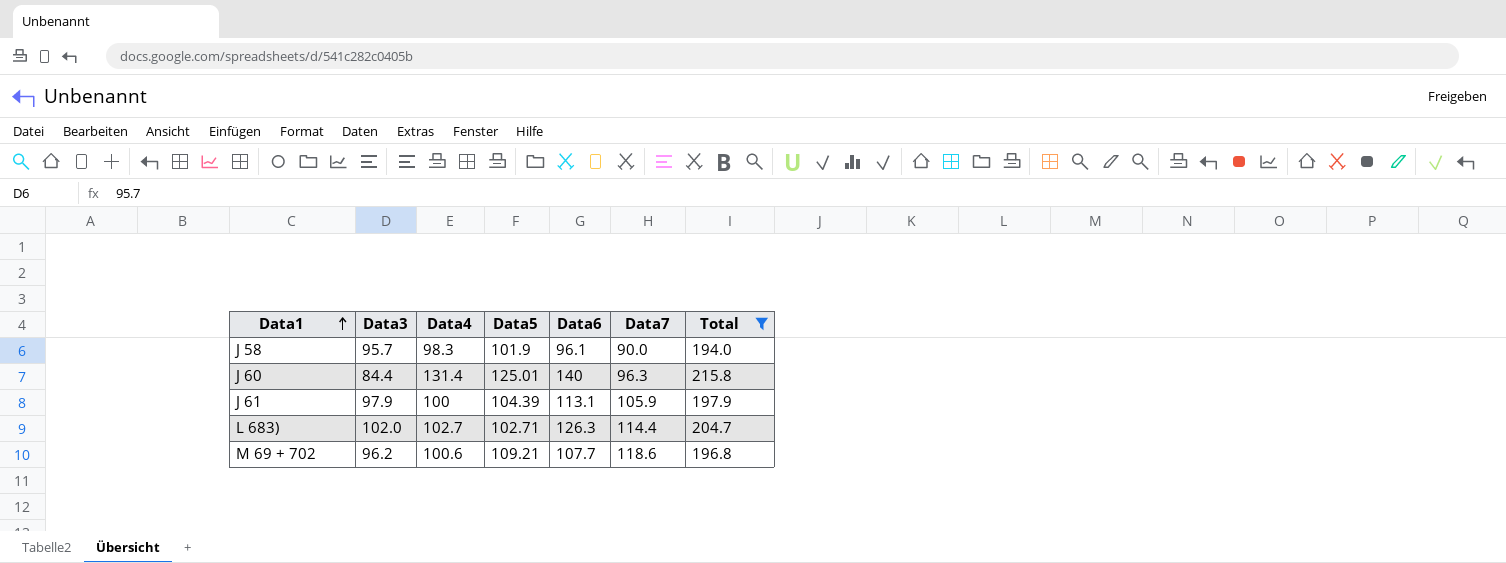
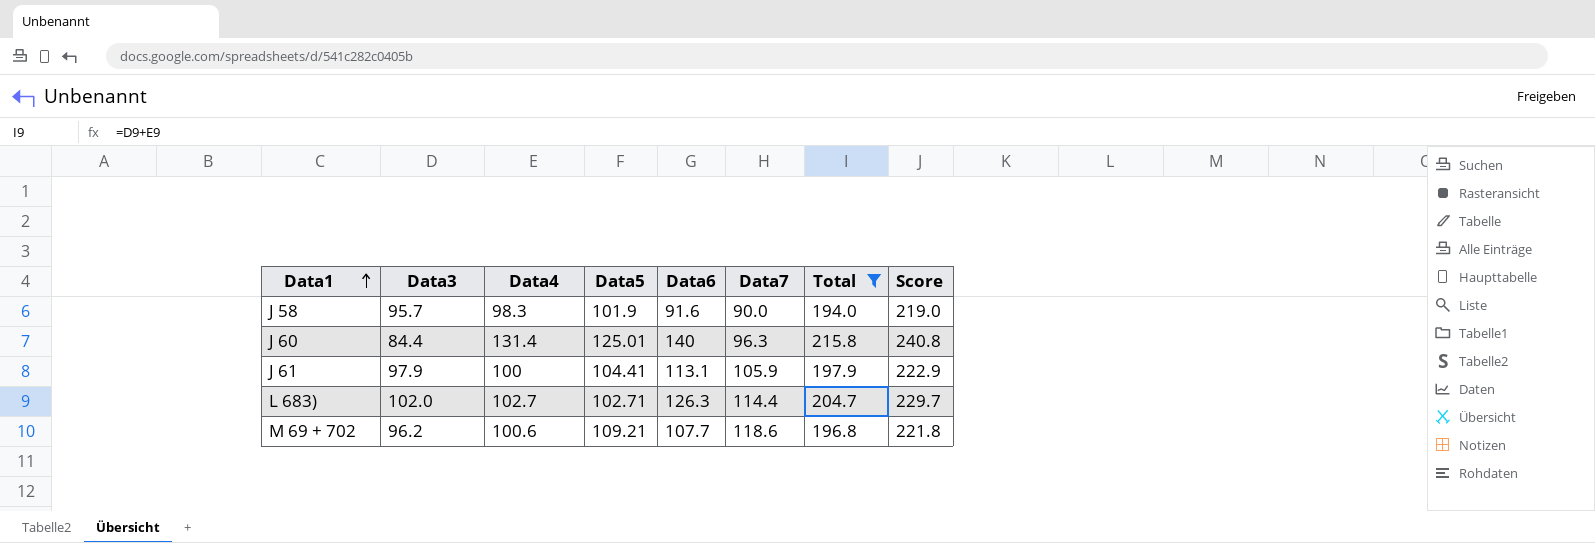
column Score | formula: none -> [Total] + 25
J 58 | Data6: 96.1 -> 91.6
J 61 | Data5: 104.39 -> 104.41

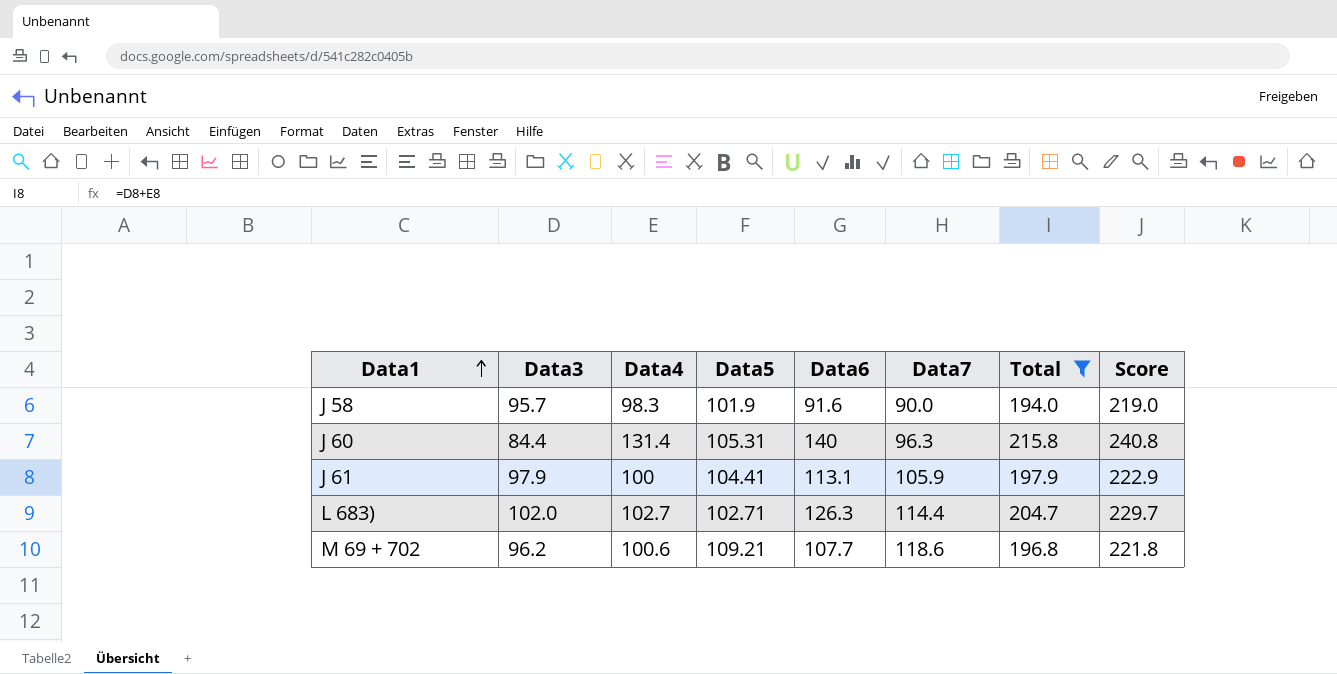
J 60 | Data5: 125.01 -> 105.31

